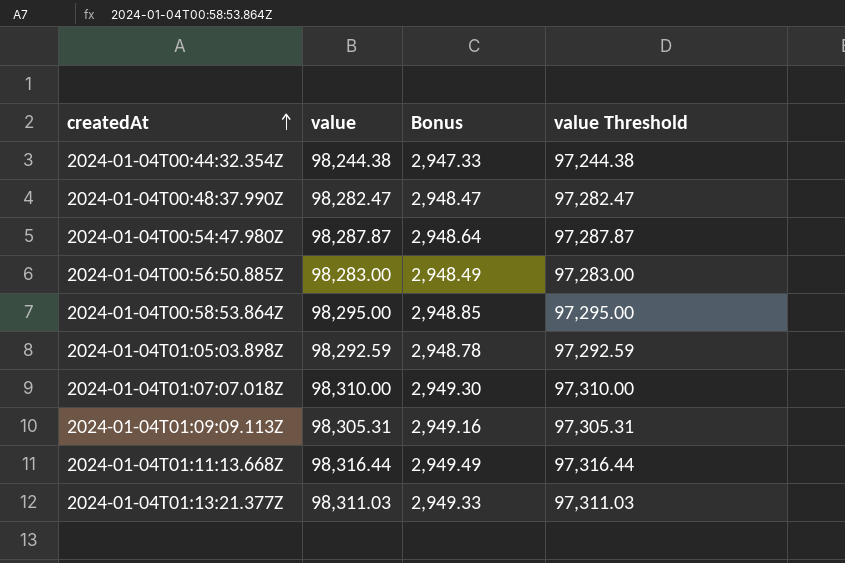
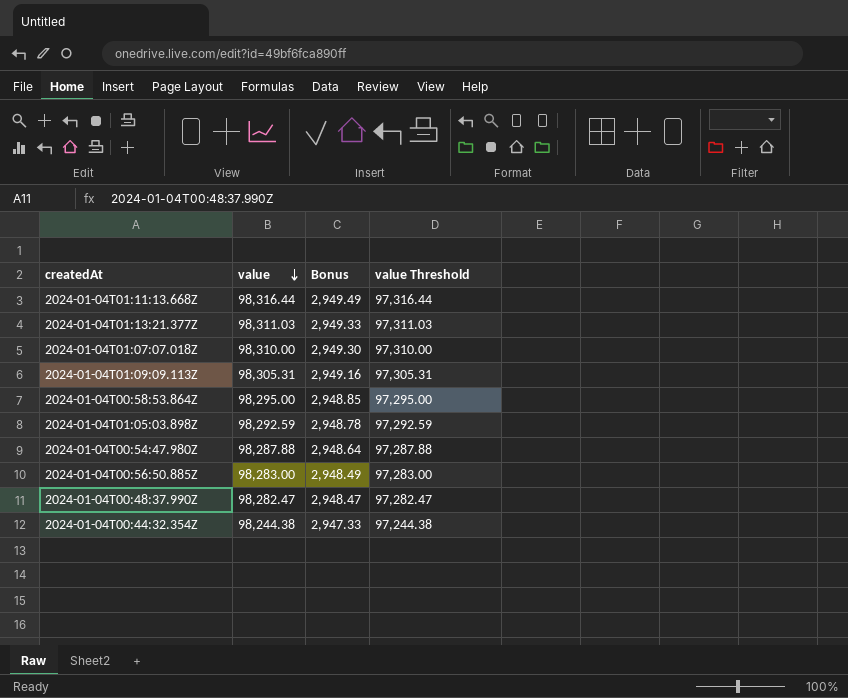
row order: createdAt ascending -> value descending
2024-01-04T00:54:47.980Z | value: 98,287.87 -> 98,287.88
2024-01-04T00:54:47.980Z | value Threshold: 97,287.87 -> 97,287.88

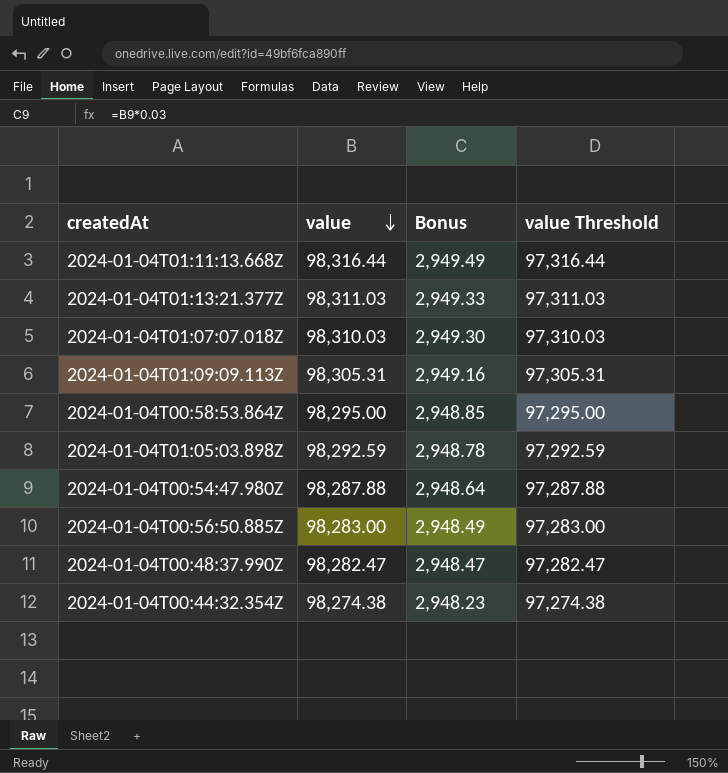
2024-01-04T01:07:07.018Z | value: 98,310.00 -> 98,310.03
2024-01-04T01:07:07.018Z | value Threshold: 97,310.00 -> 97,310.03
2024-01-04T00:44:32.354Z | value: 98,244.38 -> 98,274.38
2024-01-04T00:44:32.354Z | Bonus: 2,947.33 -> 2,948.23
2024-01-04T00:44:32.354Z | value Threshold: 97,244.38 -> 97,274.38

